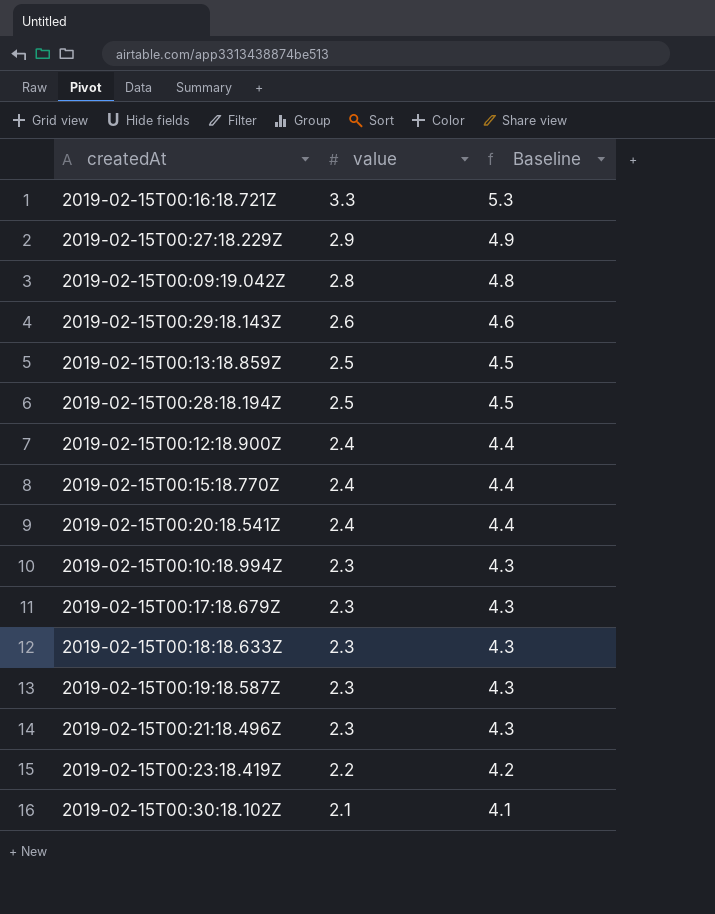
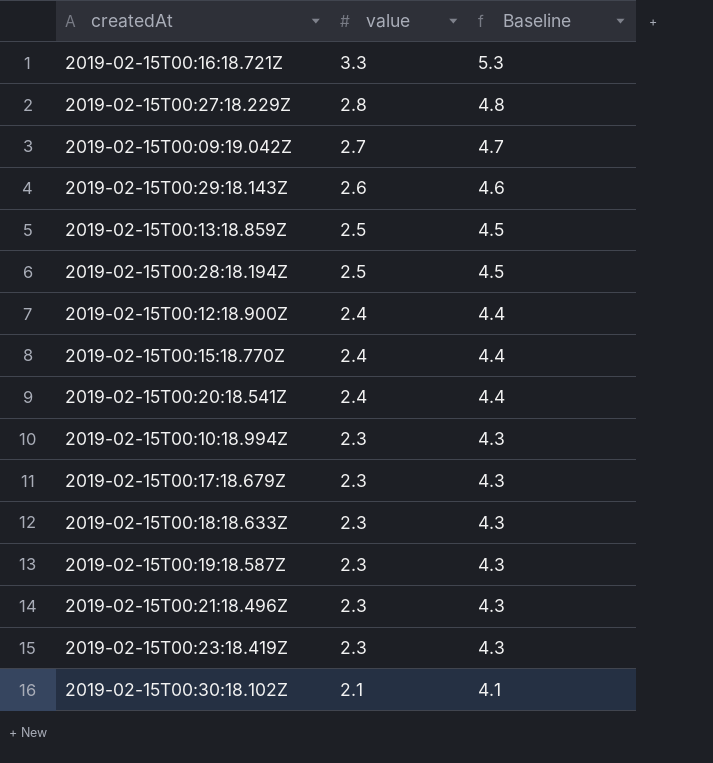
2019-02-15T00:27:18.229Z | value: 2.9 -> 2.8
2019-02-15T00:27:18.229Z | Baseline: 4.9 -> 4.8
2019-02-15T00:09:19.042Z | value: 2.8 -> 2.7
2019-02-15T00:09:19.042Z | Baseline: 4.8 -> 4.7
2019-02-15T00:23:18.419Z | value: 2.2 -> 2.3
2019-02-15T00:23:18.419Z | Baseline: 4.2 -> 4.3

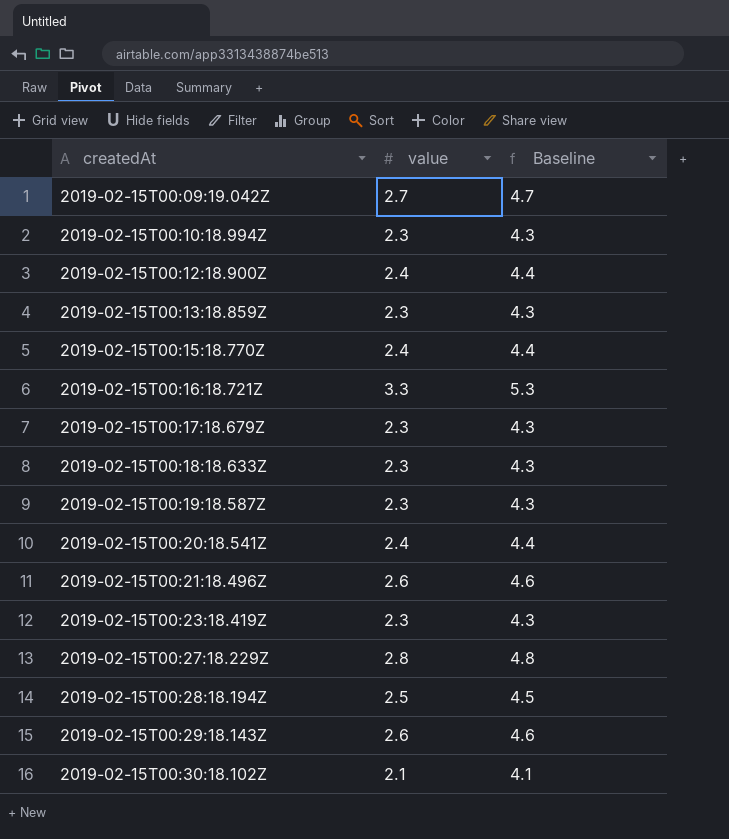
row order: value descending -> createdAt ascending
2019-02-15T00:13:18.859Z | value: 2.5 -> 2.3
2019-02-15T00:13:18.859Z | Baseline: 4.5 -> 4.3
2019-02-15T00:21:18.496Z | value: 2.3 -> 2.6
2019-02-15T00:21:18.496Z | Baseline: 4.3 -> 4.6

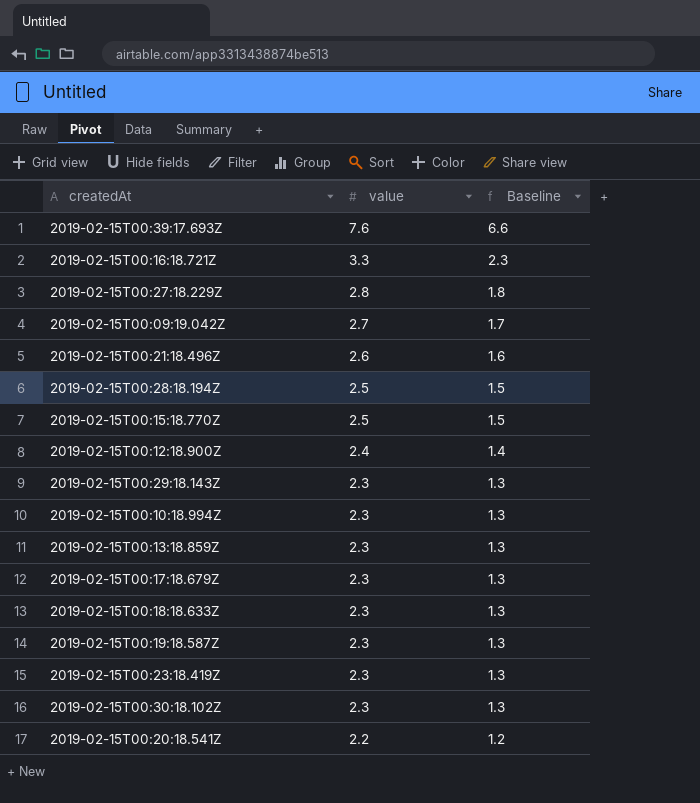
row order: createdAt ascending -> value descending
column Baseline | formula: [value] + 2 -> [value] - 1
row 2019-02-15T00:39:17.693Z: none -> 7.6 | 6.6
2019-02-15T00:15:18.770Z | value: 2.4 -> 2.5
2019-02-15T00:29:18.143Z | value: 2.6 -> 2.3
2019-02-15T00:30:18.102Z | value: 2.1 -> 2.3
2019-02-15T00:20:18.541Z | value: 2.4 -> 2.2

